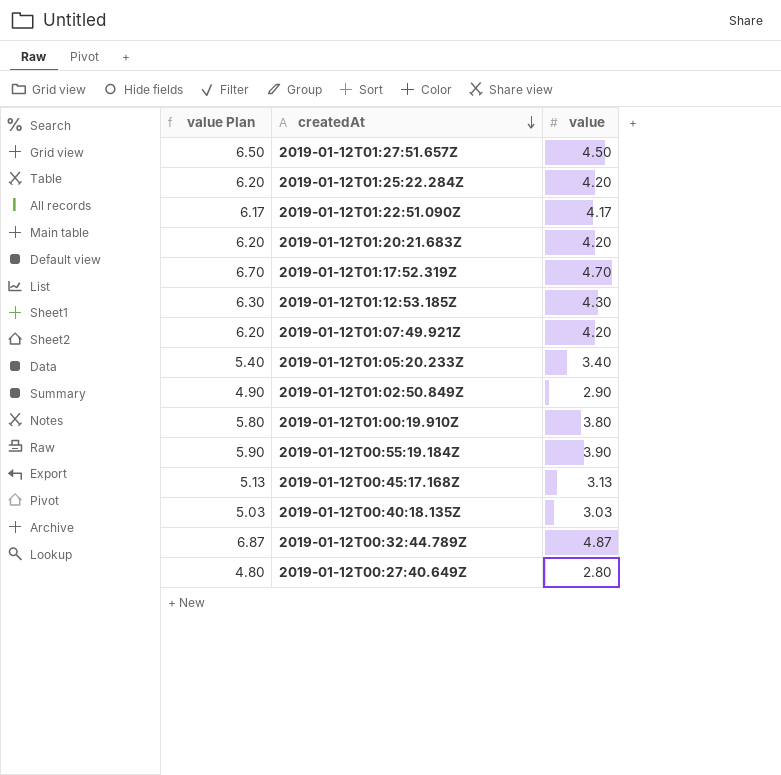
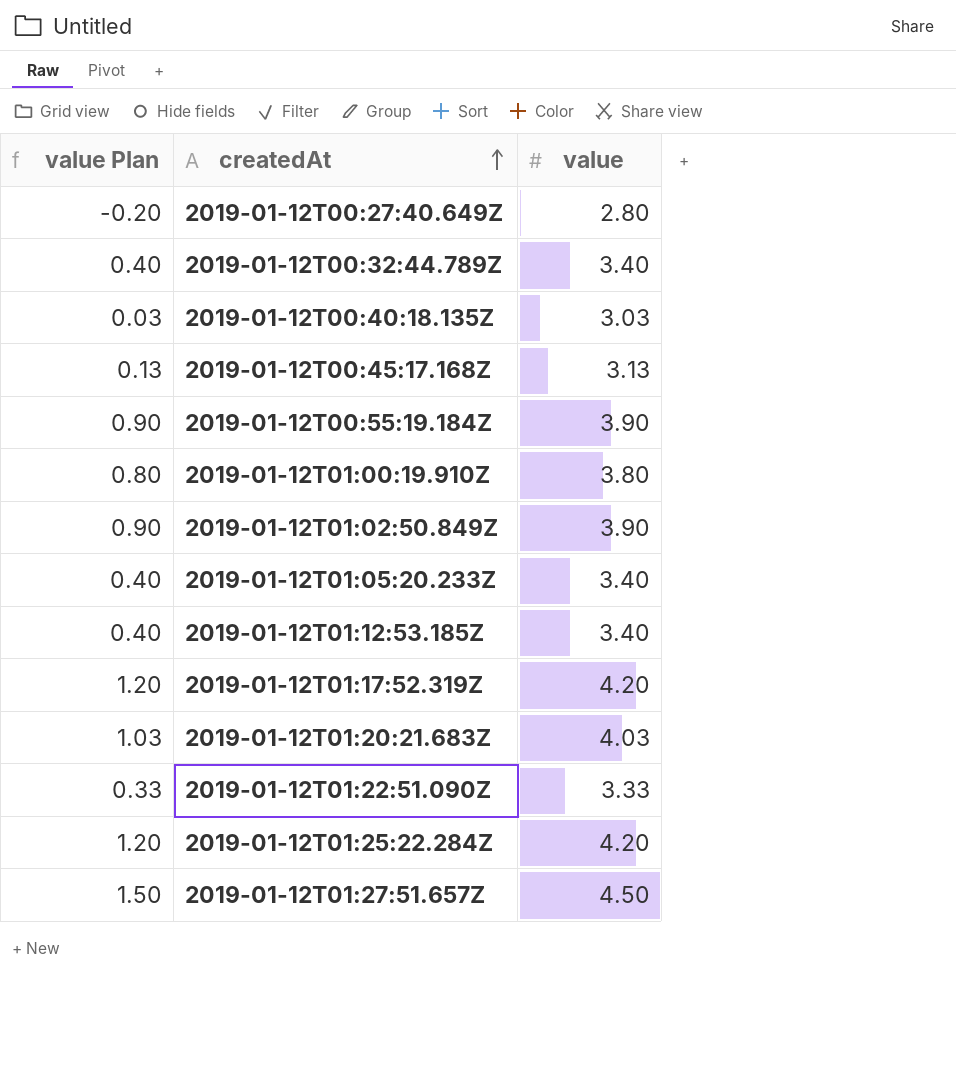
row order: createdAt descending -> createdAt ascending
column value Plan | formula: [value] + 2 -> [value] - 3
row 2019-01-12T01:07:49.921Z: 6.20 | 4.20 -> none
2019-01-12T00:32:44.789Z | value: 4.87 -> 3.40
2019-01-12T01:02:50.849Z | value: 2.90 -> 3.90
2019-01-12T01:12:53.185Z | value: 4.30 -> 3.40
2019-01-12T01:17:52.319Z | value: 4.70 -> 4.20
2019-01-12T01:20:21.683Z | value: 4.20 -> 4.03
2019-01-12T01:22:51.090Z | value: 4.17 -> 3.33

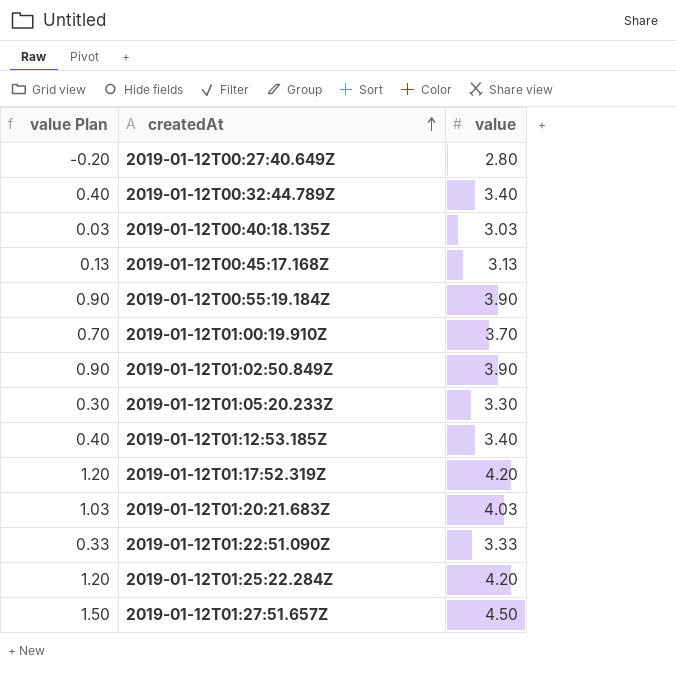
2019-01-12T01:00:19.910Z | value Plan: 0.80 -> 0.70
2019-01-12T01:00:19.910Z | value: 3.80 -> 3.70
2019-01-12T01:05:20.233Z | value Plan: 0.40 -> 0.30
2019-01-12T01:05:20.233Z | value: 3.40 -> 3.30

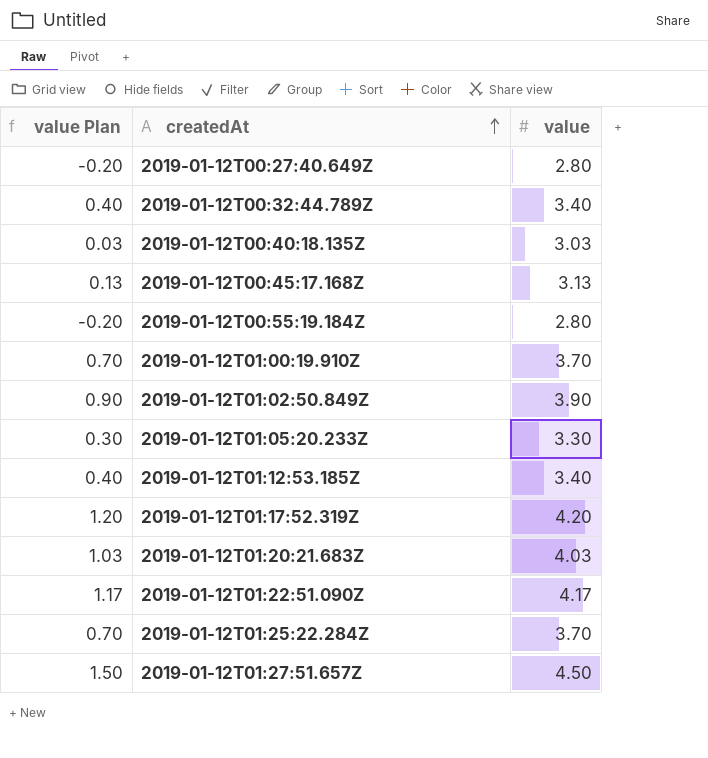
2019-01-12T00:55:19.184Z | value Plan: 0.90 -> -0.20
2019-01-12T00:55:19.184Z | value: 3.90 -> 2.80
2019-01-12T01:22:51.090Z | value Plan: 0.33 -> 1.17
2019-01-12T01:22:51.090Z | value: 3.33 -> 4.17
2019-01-12T01:25:22.284Z | value Plan: 1.20 -> 0.70
2019-01-12T01:25:22.284Z | value: 4.20 -> 3.70

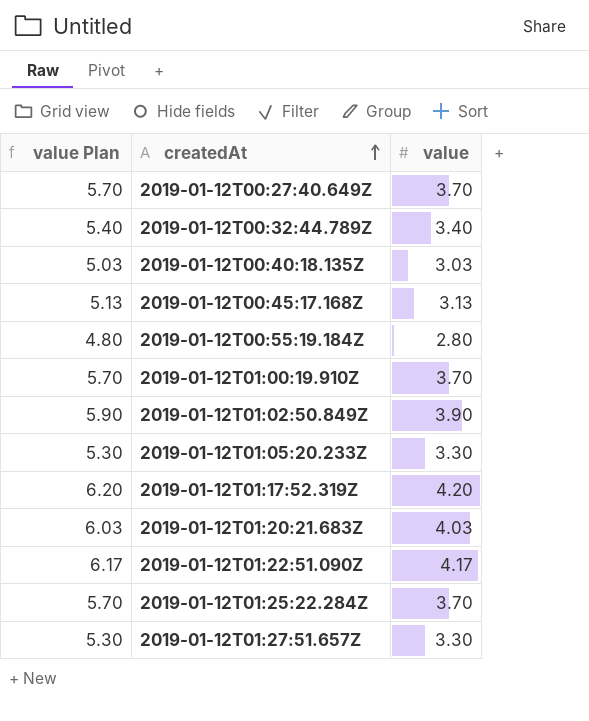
column value Plan | formula: [value] - 3 -> [value] + 2
row 2019-01-12T01:12:53.185Z: 0.40 | 3.40 -> none
2019-01-12T00:27:40.649Z | value: 2.80 -> 3.70
2019-01-12T01:27:51.657Z | value: 4.50 -> 3.30

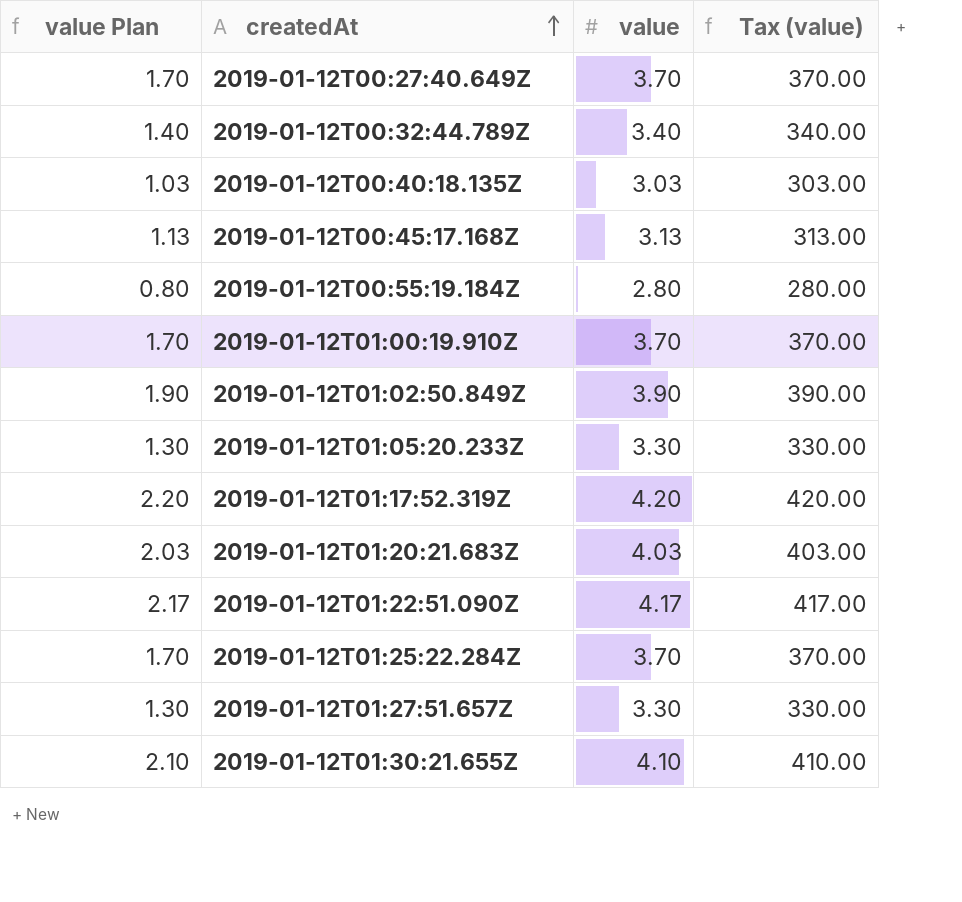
column value Plan | formula: [value] + 2 -> [value] - 2
column Tax (value) | formula: none -> [value] * 100
row 2019-01-12T01:30:21.655Z: none -> 2.10 | 4.10 | 410.00

